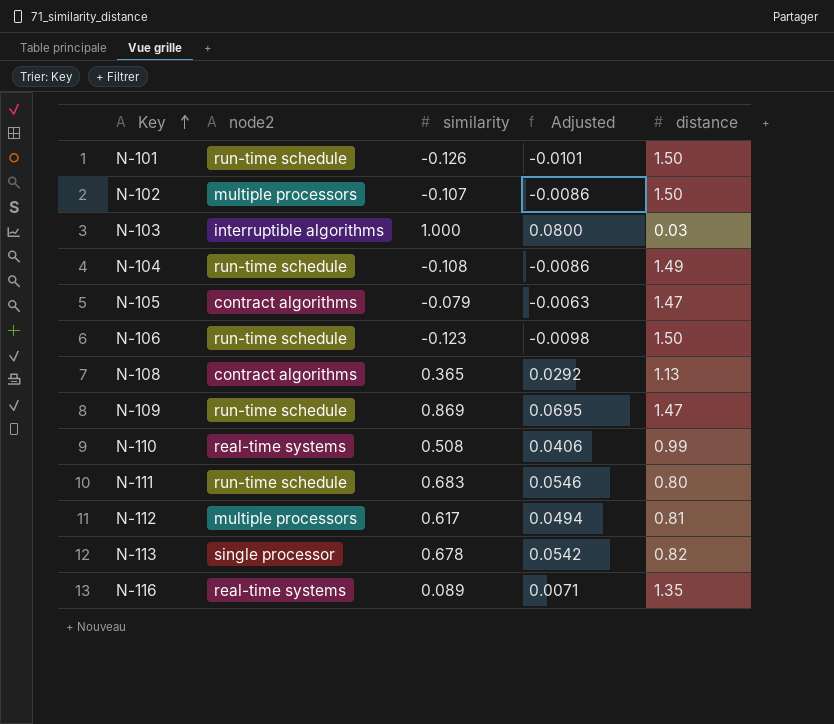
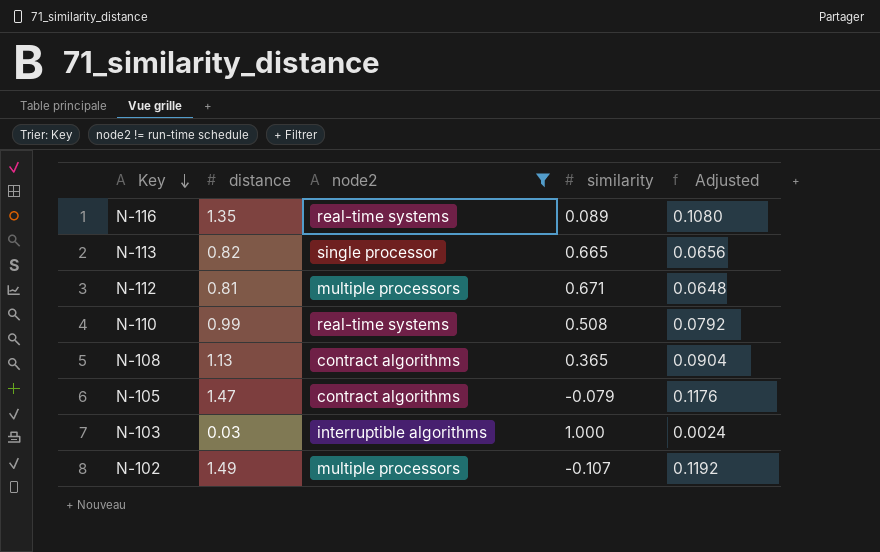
filter: none -> node2 != run-time schedule
row order: Key ascending -> Key descending
column distance | position: 5 -> 2
column Adjusted | formula: [similarity] * 0.08 -> [distance] * 0.08
N-113 | similarity: 0.678 -> 0.665
N-112 | similarity: 0.617 -> 0.671
N-102 | distance: 1.50 -> 1.49

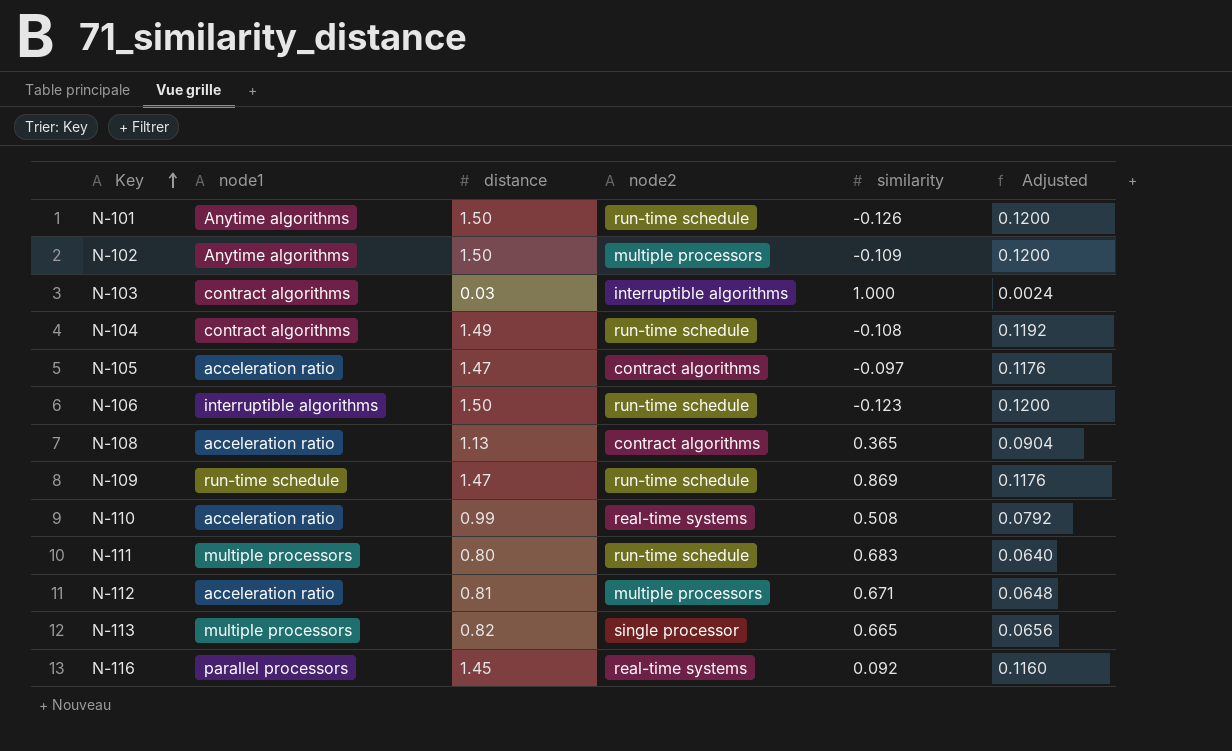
filter: node2 != run-time schedule -> none
row order: Key descending -> Key ascending
column node1 | position: none -> 2
N-102 | distance: 1.49 -> 1.50
N-102 | similarity: -0.107 -> -0.109
N-102 | Adjusted: 0.1192 -> 0.1200
N-105 | similarity: -0.079 -> -0.097
N-116 | distance: 1.35 -> 1.45
N-116 | similarity: 0.089 -> 0.092
N-116 | Adjusted: 0.1080 -> 0.1160

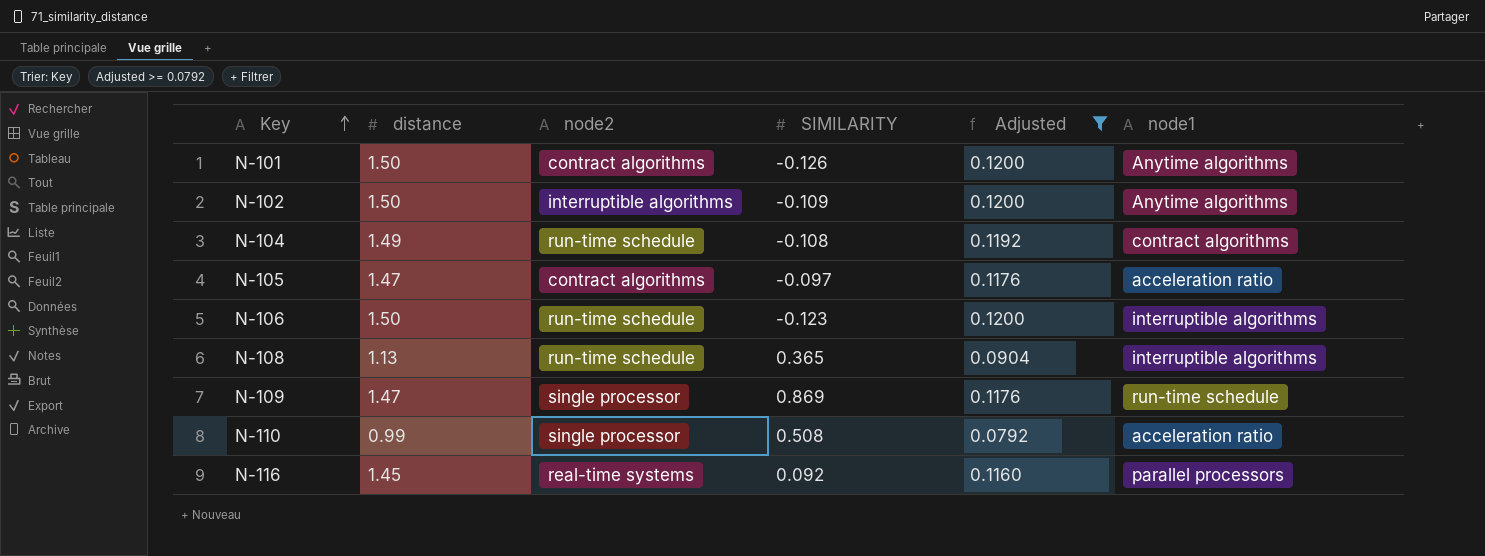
filter: none -> Adjusted >= 0.0792
column name: similarity -> SIMILARITY
column node1 | position: 2 -> 6
N-101 | node2: run-time schedule -> contract algorithms
N-102 | node2: multiple processors -> interruptible algorithms
N-108 | node2: contract algorithms -> run-time schedule
N-108 | node1: acceleration ratio -> interruptible algorithms
N-109 | node2: run-time schedule -> single processor
N-110 | node2: real-time systems -> single processor

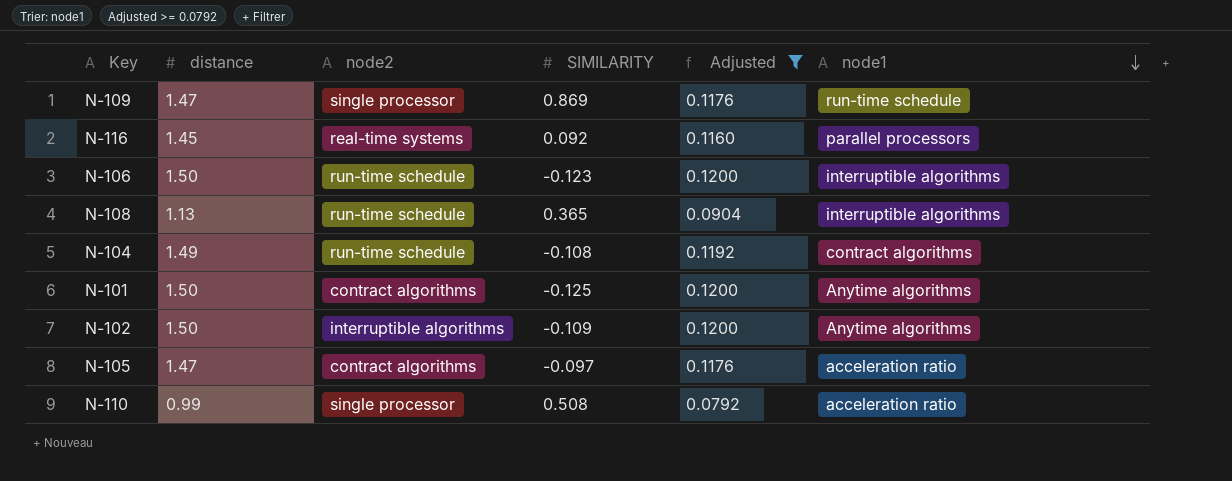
row order: Key ascending -> node1 descending
N-101 | SIMILARITY: -0.126 -> -0.125

